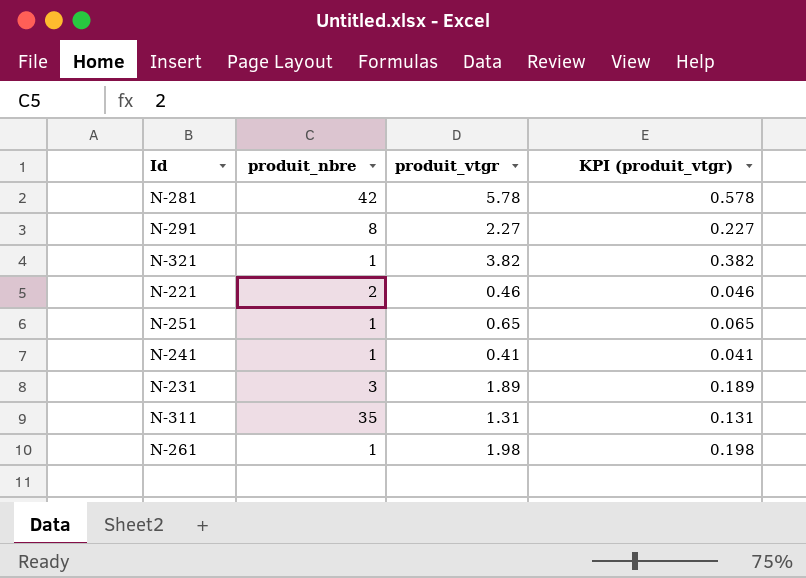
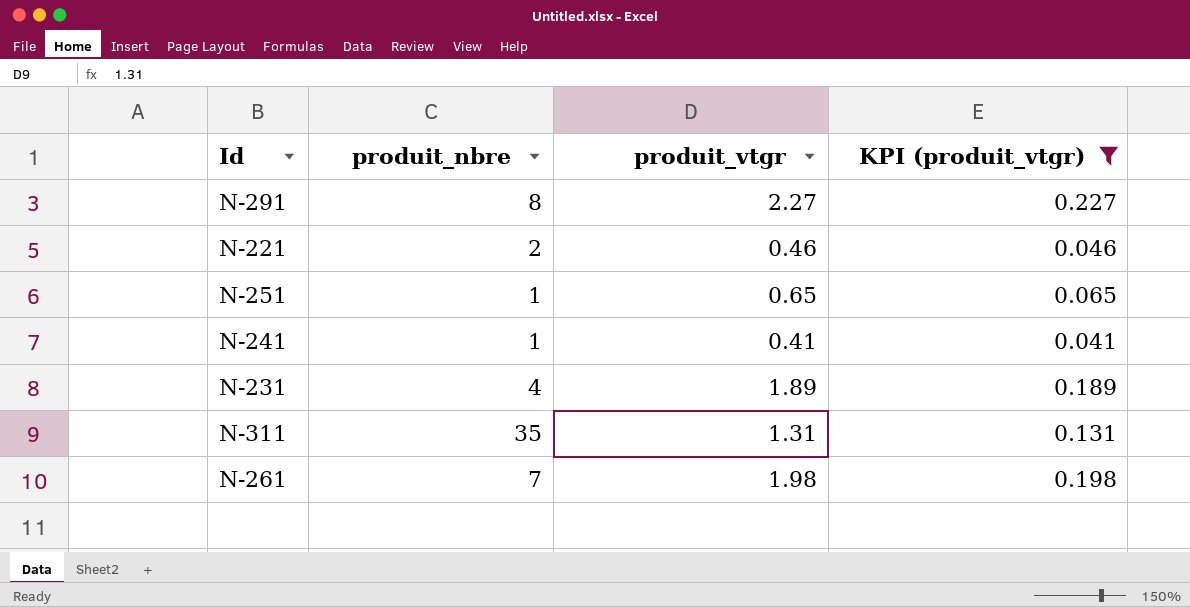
filter: none -> KPI (produit_vtgr) <= 0.227
N-231 | produit_nbre: 3 -> 4
N-261 | produit_nbre: 1 -> 7

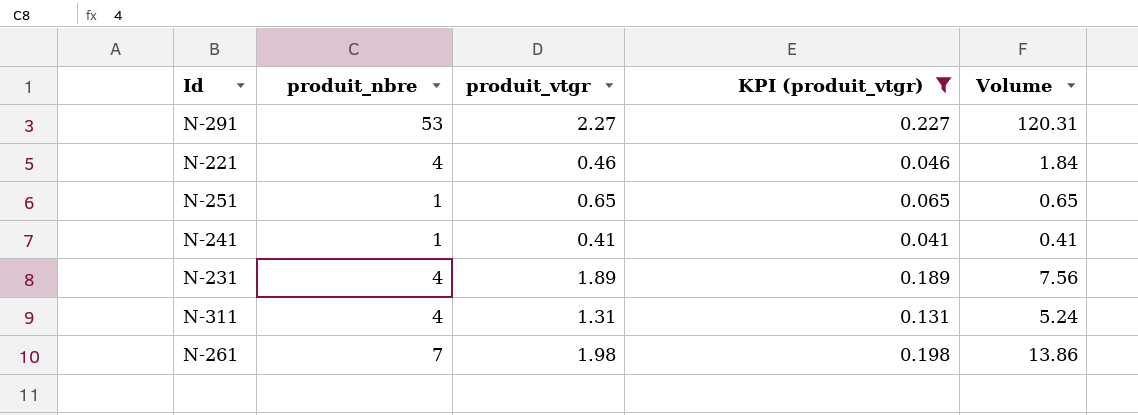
column Volume | formula: none -> [produit_nbre] * [produit_vtgr]
N-291 | produit_nbre: 8 -> 53
N-221 | produit_nbre: 2 -> 4
N-311 | produit_nbre: 35 -> 4

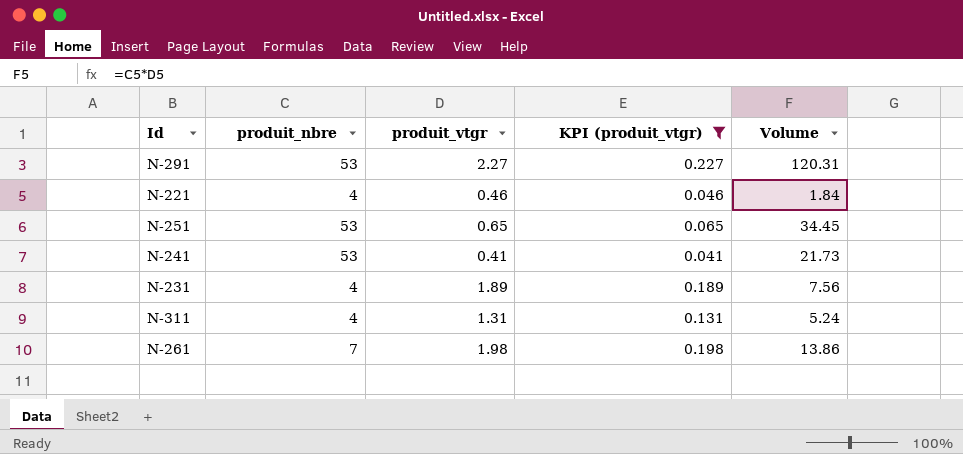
N-251 | produit_nbre: 1 -> 53
N-251 | Volume: 0.65 -> 34.45
N-241 | produit_nbre: 1 -> 53
N-241 | Volume: 0.41 -> 21.73

